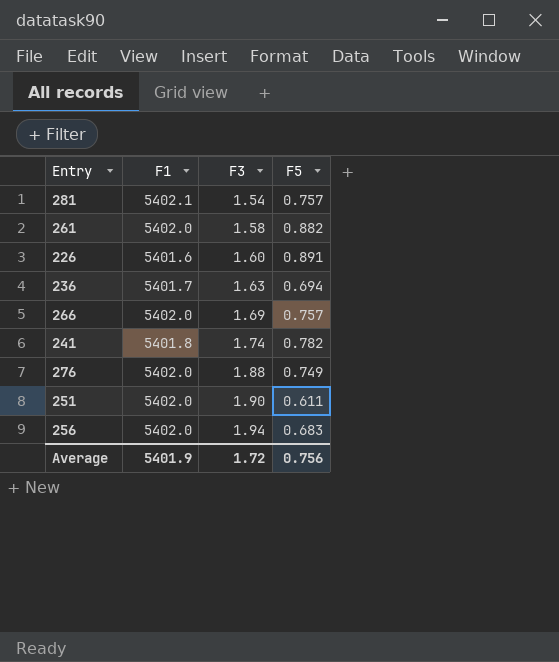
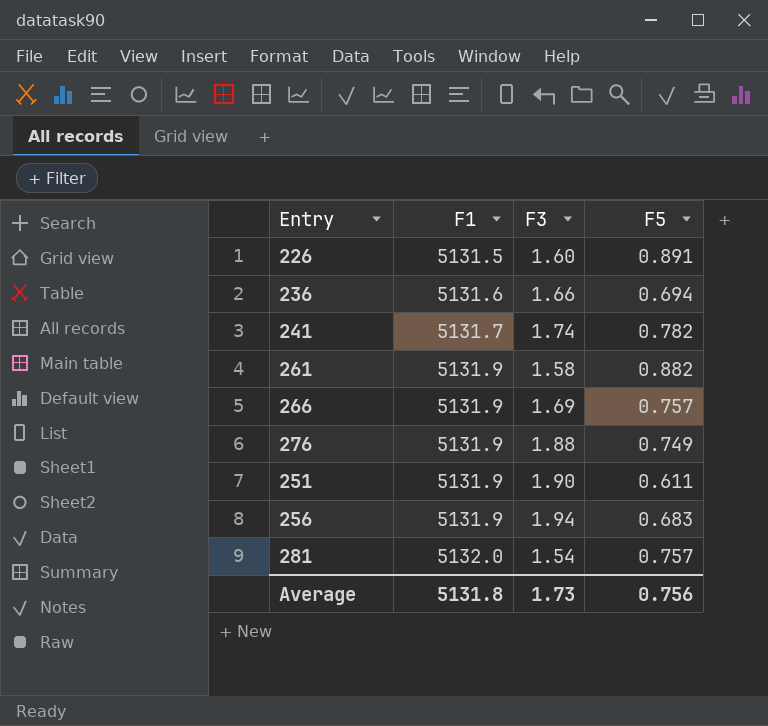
row order: F3 ascending -> F1 ascending
226 | F1: 5401.6 -> 5131.5
236 | F1: 5401.7 -> 5131.6
236 | F3: 1.63 -> 1.66
241 | F1: 5401.8 -> 5131.7
261 | F1: 5402.0 -> 5131.9
266 | F1: 5402.0 -> 5131.9
276 | F1: 5402.0 -> 5131.9
251 | F1: 5402.0 -> 5131.9
256 | F1: 5402.0 -> 5131.9
281 | F1: 5402.1 -> 5132.0
Average | F1: 5401.9 -> 5131.8
Average | F3: 1.72 -> 1.73

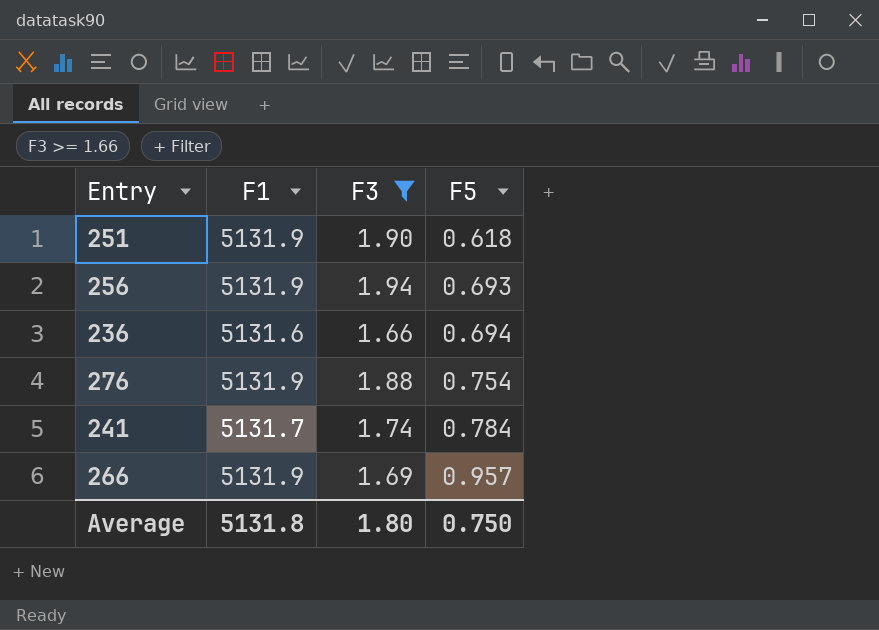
filter: none -> F3 >= 1.66
row order: F1 ascending -> F5 ascending
251 | F5: 0.611 -> 0.618
256 | F5: 0.683 -> 0.693
276 | F5: 0.749 -> 0.754
241 | F5: 0.782 -> 0.784
266 | F5: 0.757 -> 0.957
Average | F3: 1.73 -> 1.80
Average | F5: 0.756 -> 0.750

